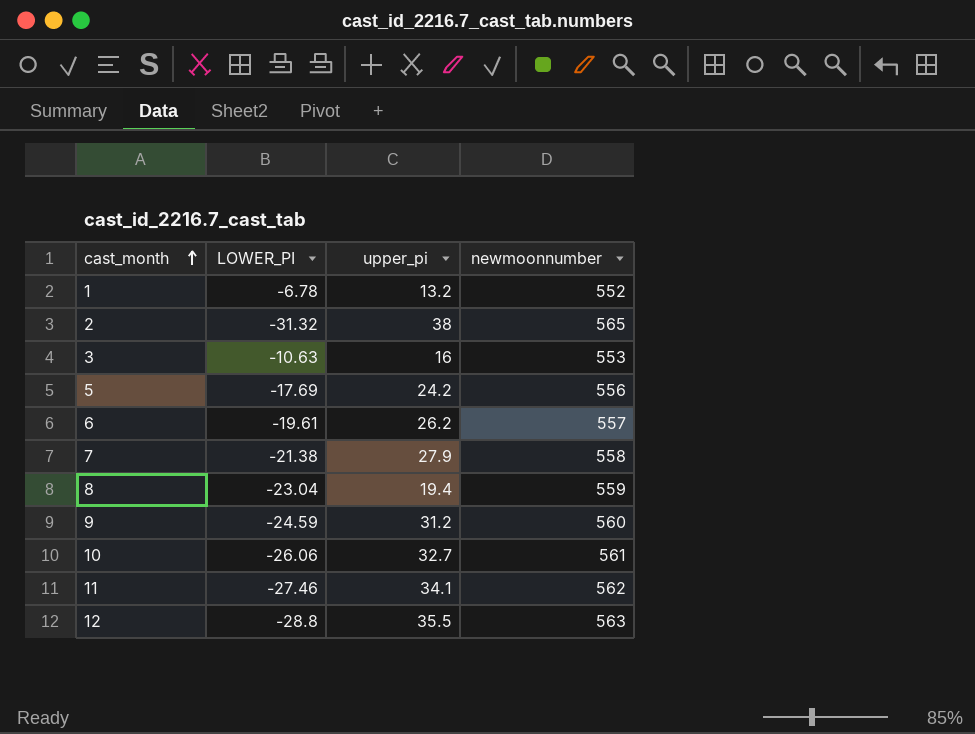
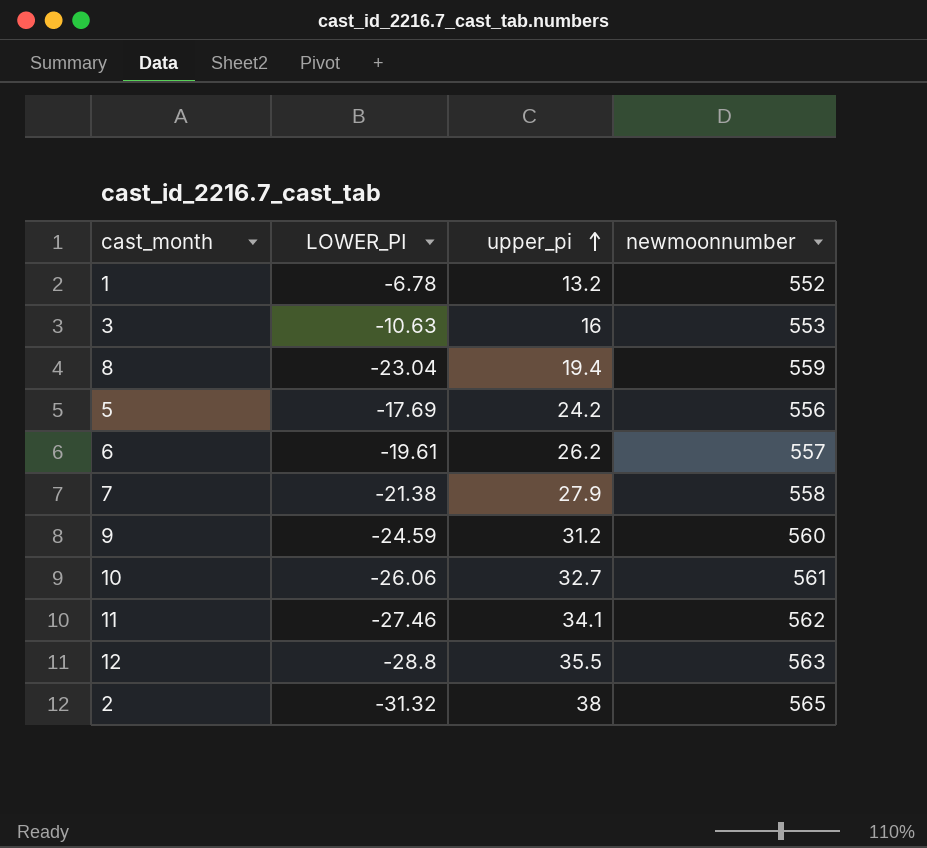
row order: cast_month ascending -> upper_pi ascending

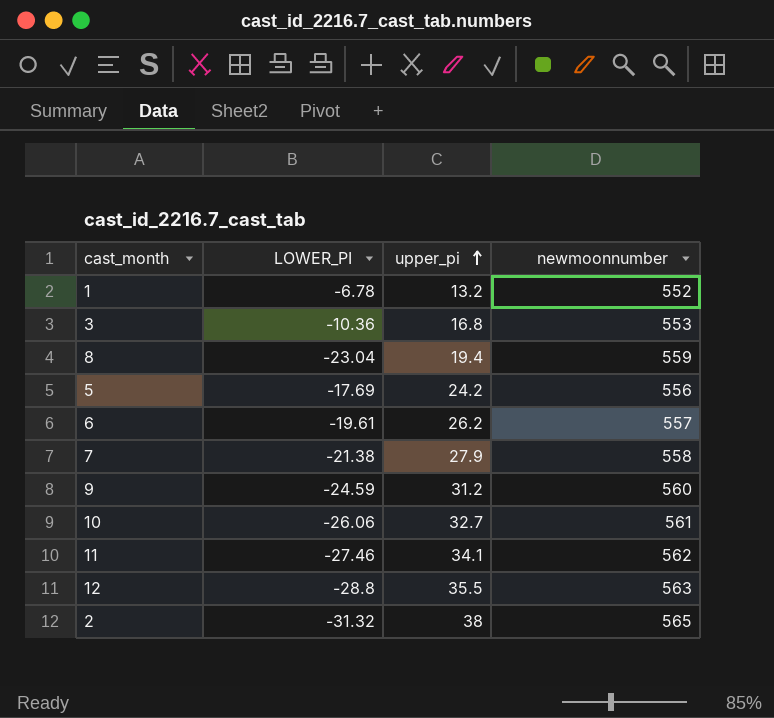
3 | LOWER_PI: -10.63 -> -10.36
3 | upper_pi: 16 -> 16.8

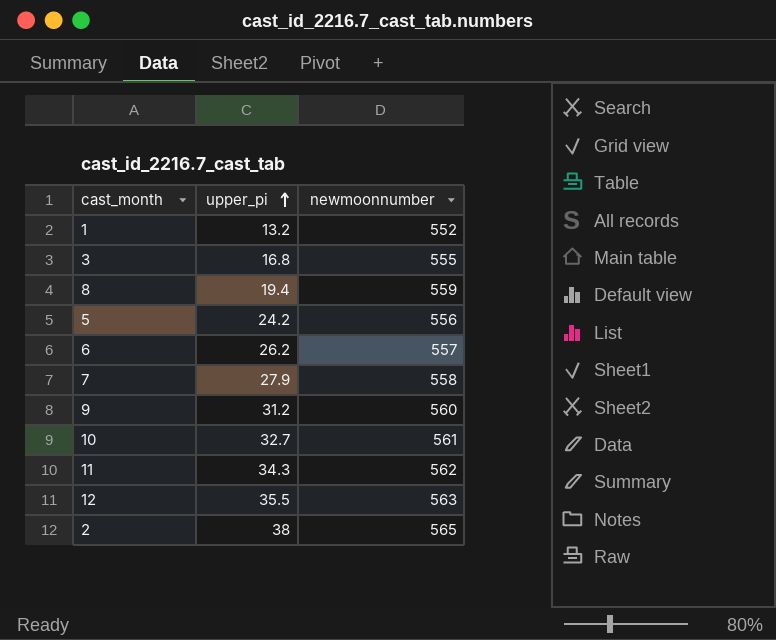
column LOWER_PI | position: 2 -> none
3 | newmoonnumber: 553 -> 555
11 | upper_pi: 34.1 -> 34.3

